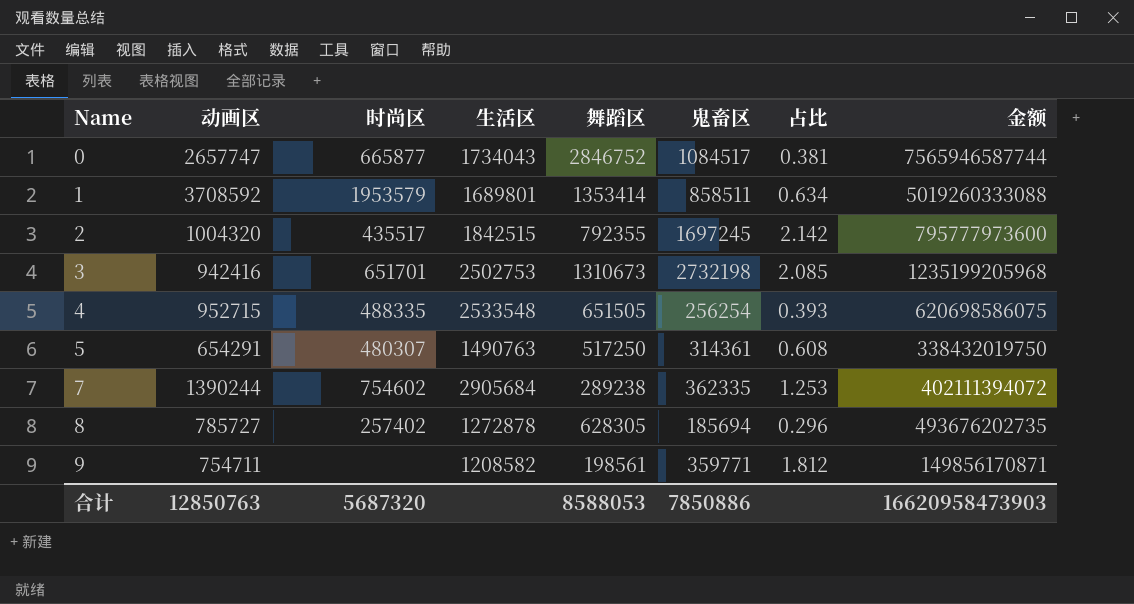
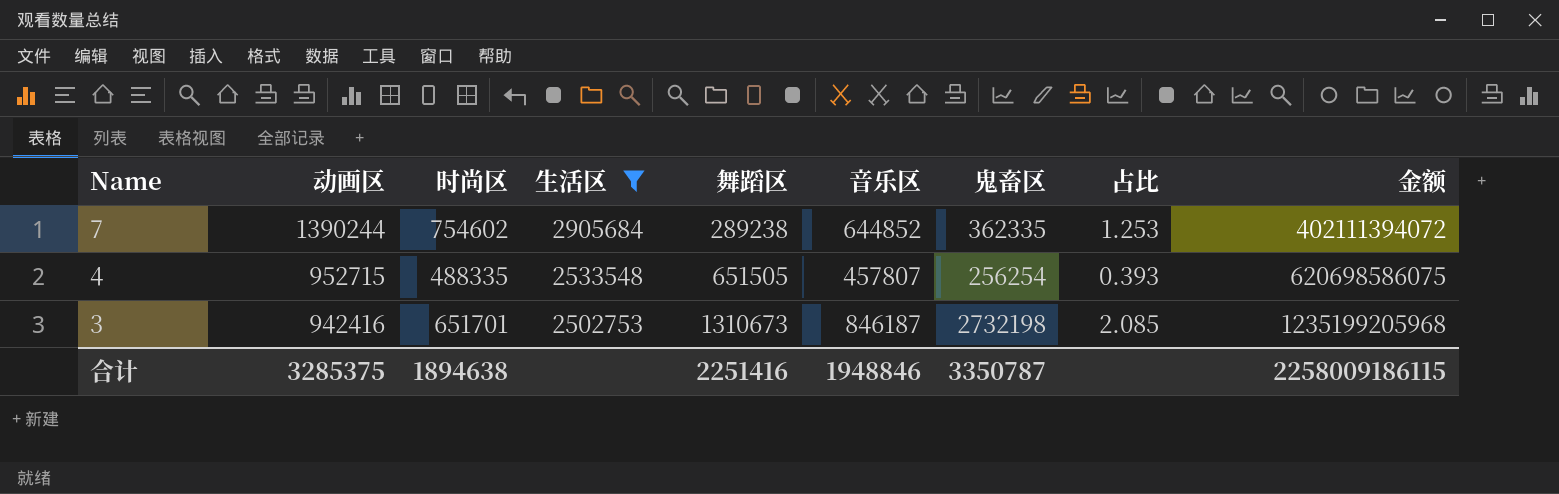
filter: none -> 生活区 >= 2502753
row order: Name ascending -> Name descending
column 音乐区 | position: none -> 6
合计 | 动画区: 12850763 -> 3285375
合计 | 时尚区: 5687320 -> 1894638
合计 | 舞蹈区: 8588053 -> 2251416
合计 | 鬼畜区: 7850886 -> 3350787
合计 | 金额: 16620958473903 -> 2258009186115

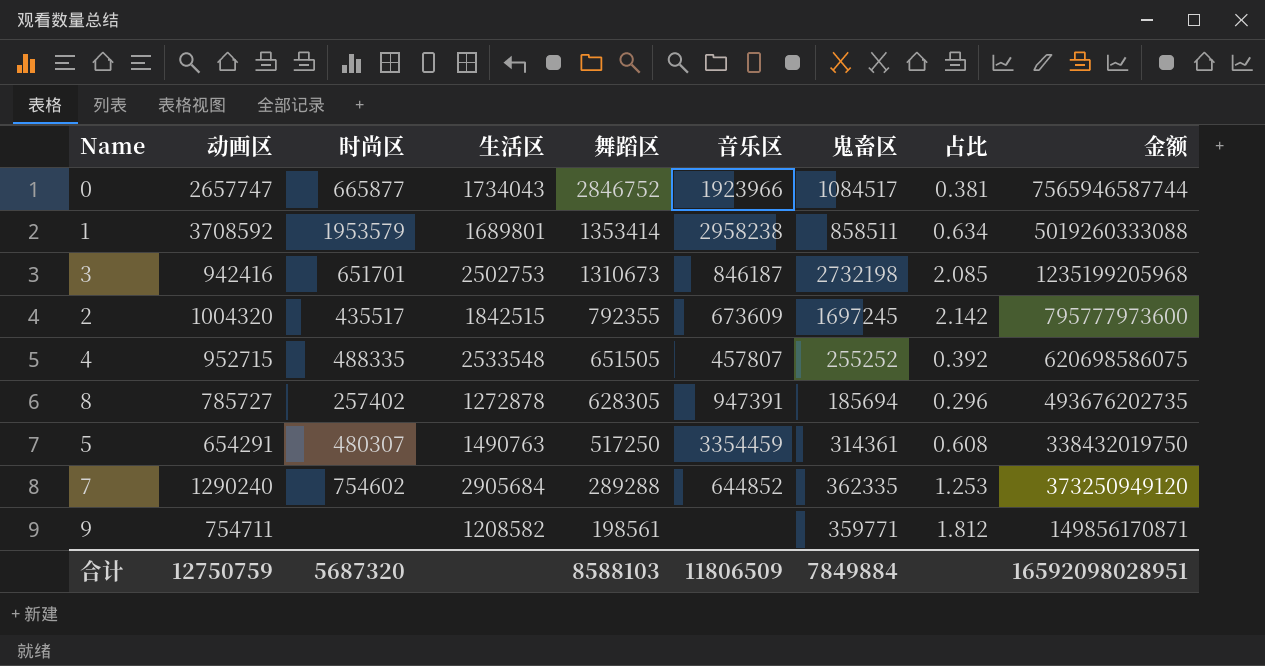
filter: 生活区 >= 2502753 -> none
row order: Name descending -> 舞蹈区 descending
4 | 鬼畜区: 256254 -> 255252
4 | 占比: 0.393 -> 0.392
7 | 动画区: 1390244 -> 1290240
7 | 舞蹈区: 289238 -> 289288
7 | 金额: 402111394072 -> 373250949120
合计 | 动画区: 3285375 -> 12750759
合计 | 时尚区: 1894638 -> 5687320
合计 | 舞蹈区: 2251416 -> 8588103
合计 | 音乐区: 1948846 -> 11806509
合计 | 鬼畜区: 3350787 -> 7849884
合计 | 金额: 2258009186115 -> 16592098028951

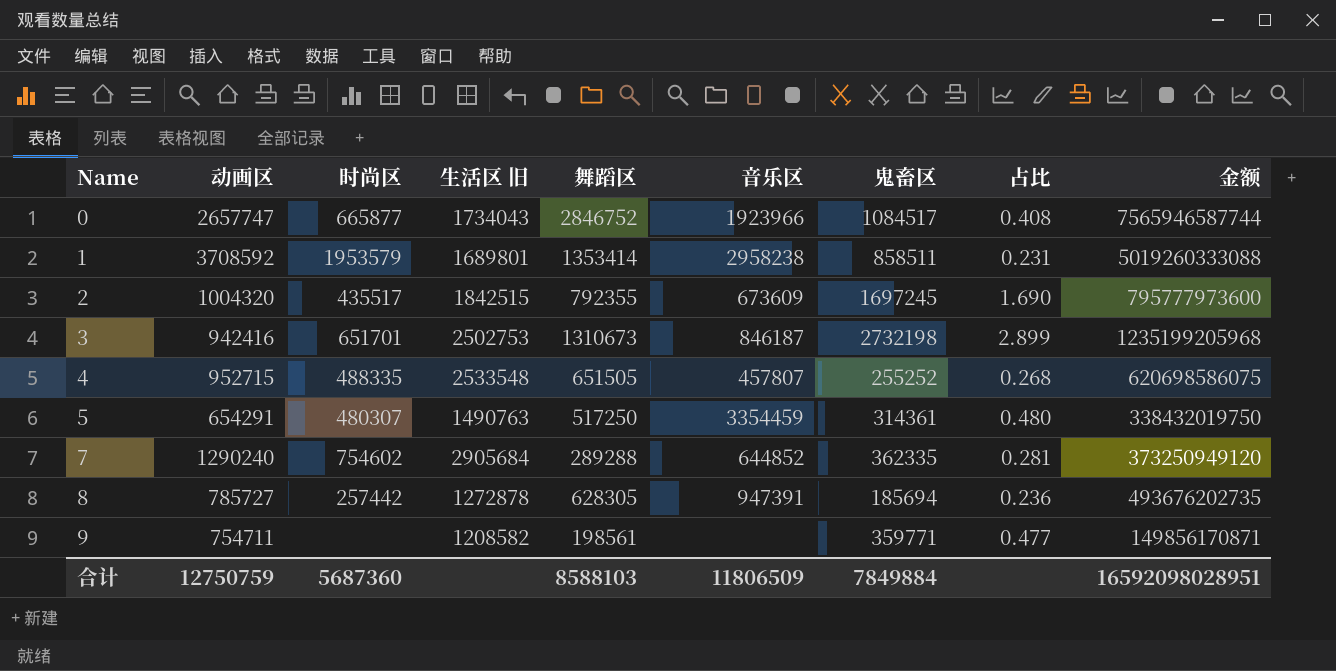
row order: 舞蹈区 descending -> Name ascending
column name: 生活区 -> 生活区 旧
column 占比 | formula: [鬼畜区] / [舞蹈区] -> [鬼畜区] / [动画区]
8 | 时尚区: 257402 -> 257442
合计 | 时尚区: 5687320 -> 5687360

